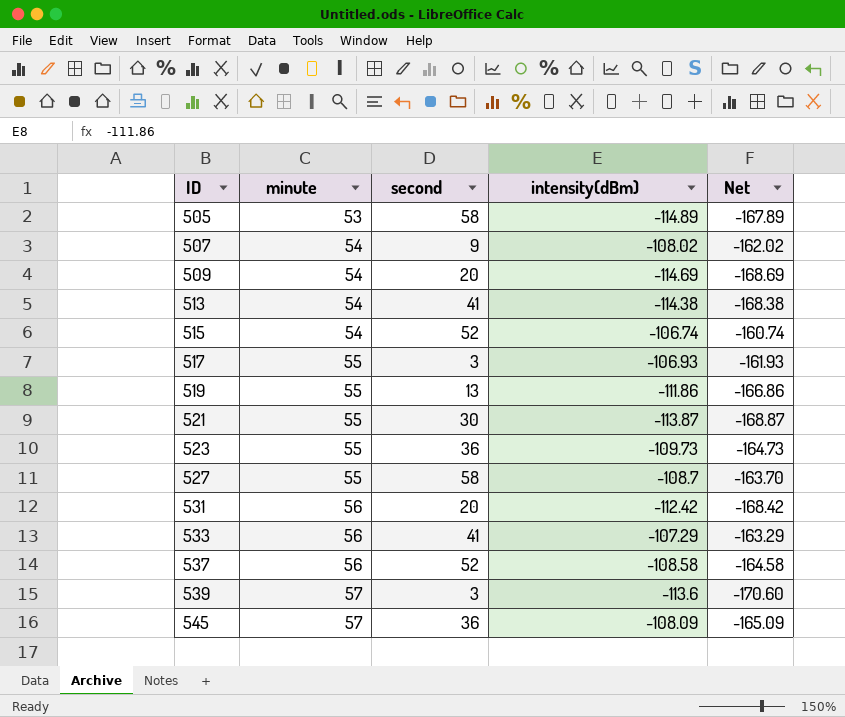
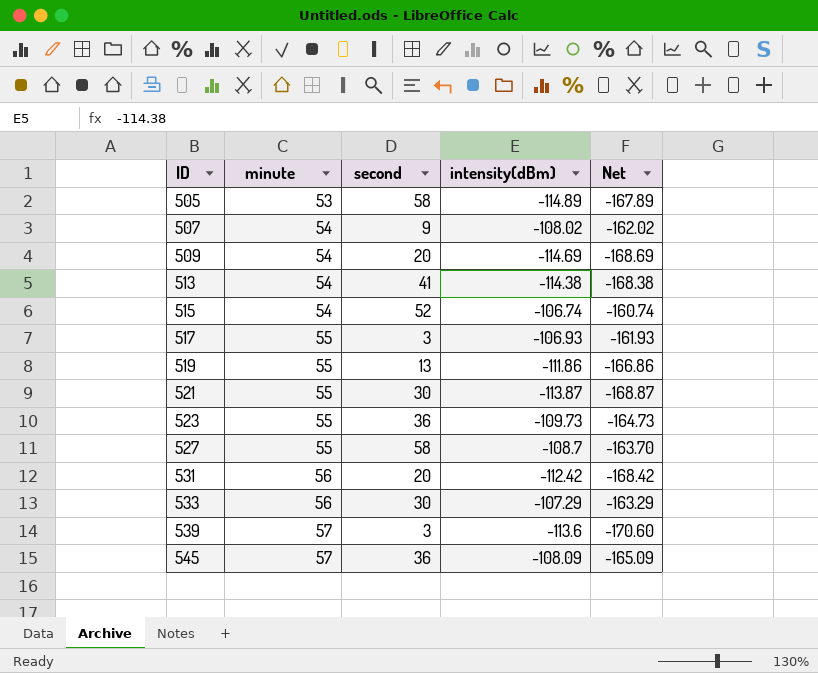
row 537: 56 | 52 | -108.58 | -164.58 -> none
533 | second: 41 -> 30

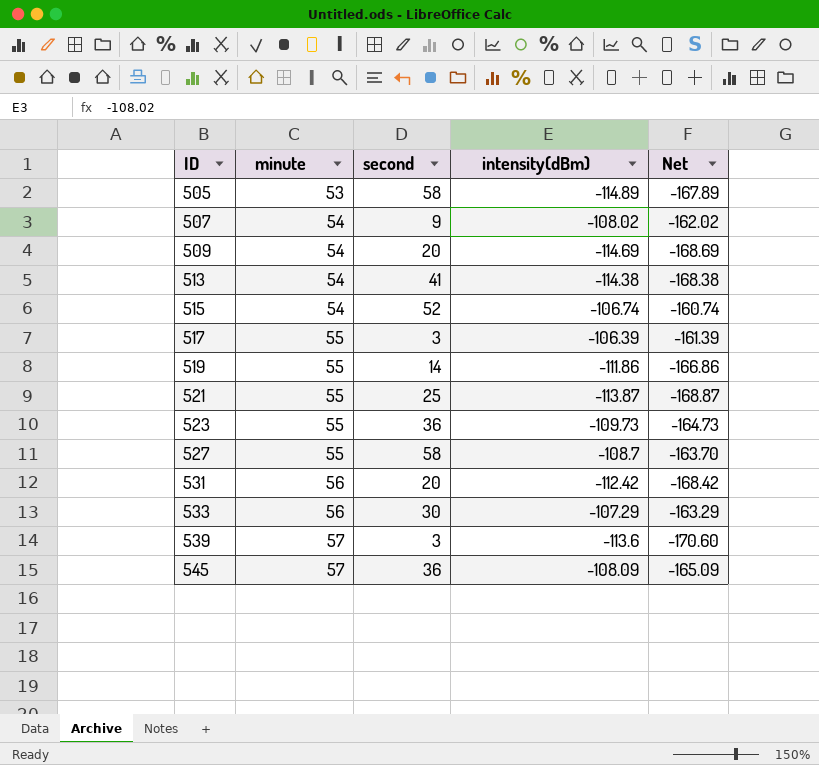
517 | intensity(dBm): -106.93 -> -106.39
517 | Net: -161.93 -> -161.39
519 | second: 13 -> 14
521 | second: 30 -> 25

